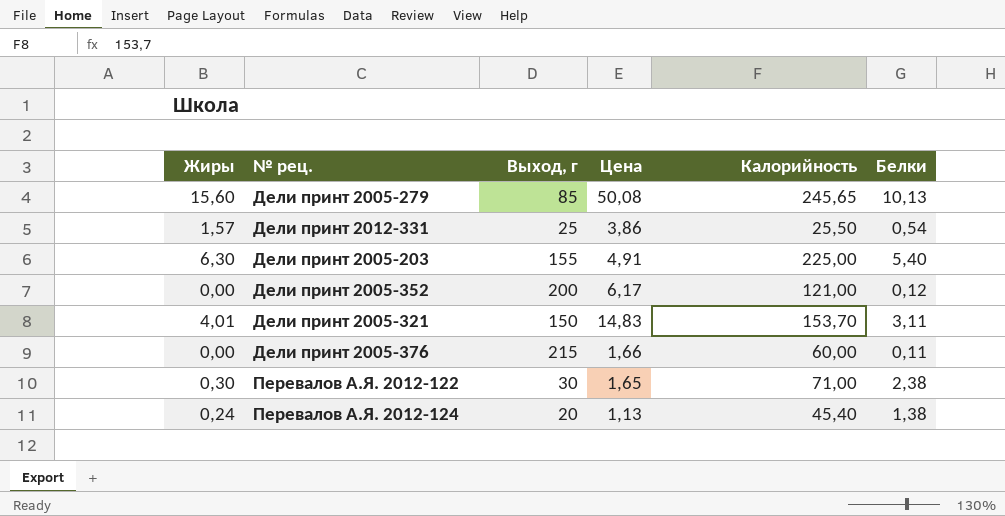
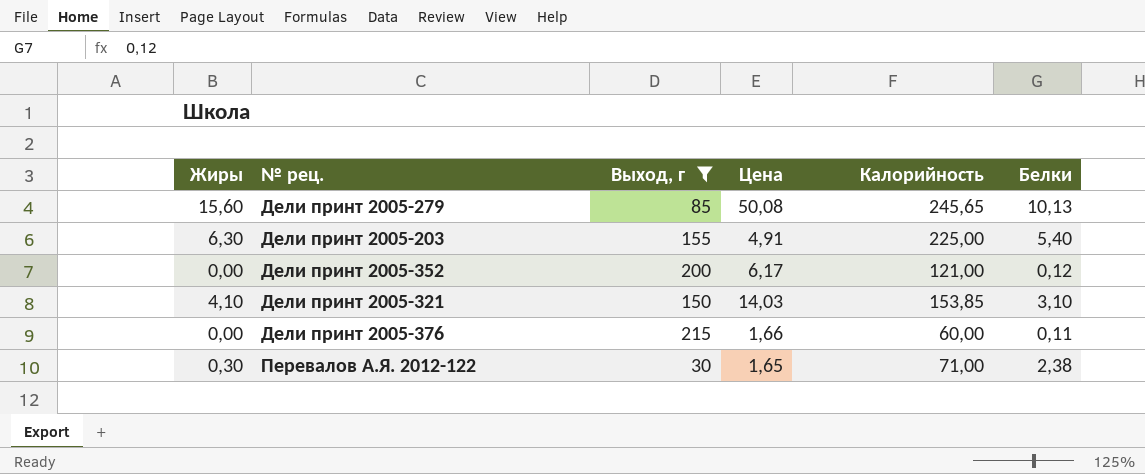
filter: none -> Выход, г >= 30
Дели принт 2005-321 | Жиры: 4,01 -> 4,10
Дели принт 2005-321 | Цена: 14,83 -> 14,03
Дели принт 2005-321 | Калорийность: 153,70 -> 153,85
Дели принт 2005-321 | Белки: 3,11 -> 3,10

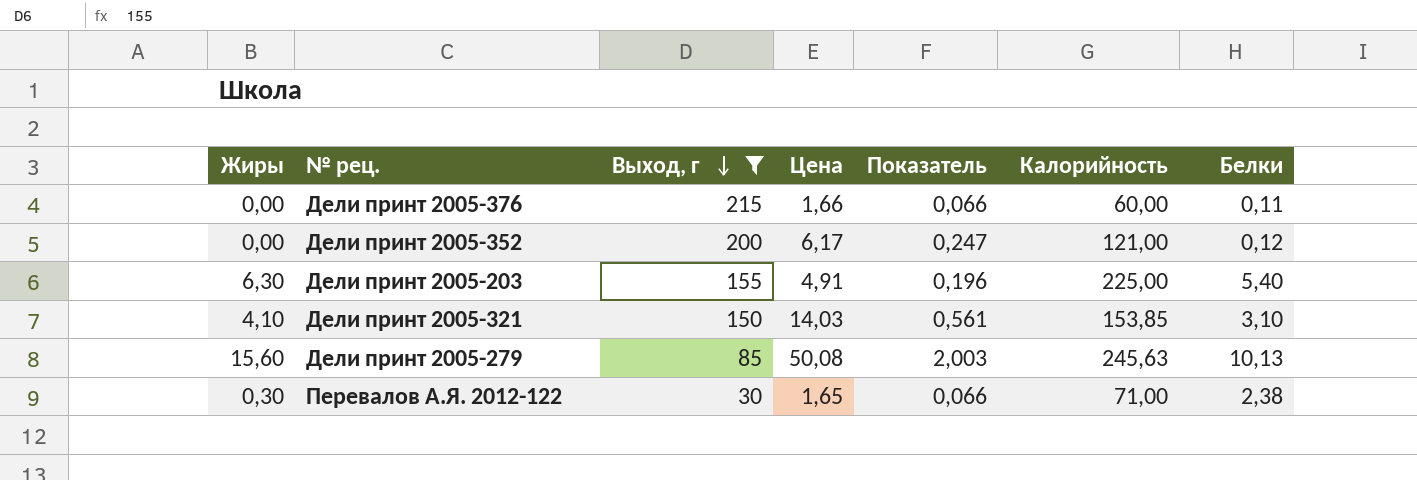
row order: none -> Выход, г descending
column Показатель | formula: none -> [Цена] * 0,04
Дели принт 2005-279 | Калорийность: 245,65 -> 245,63

